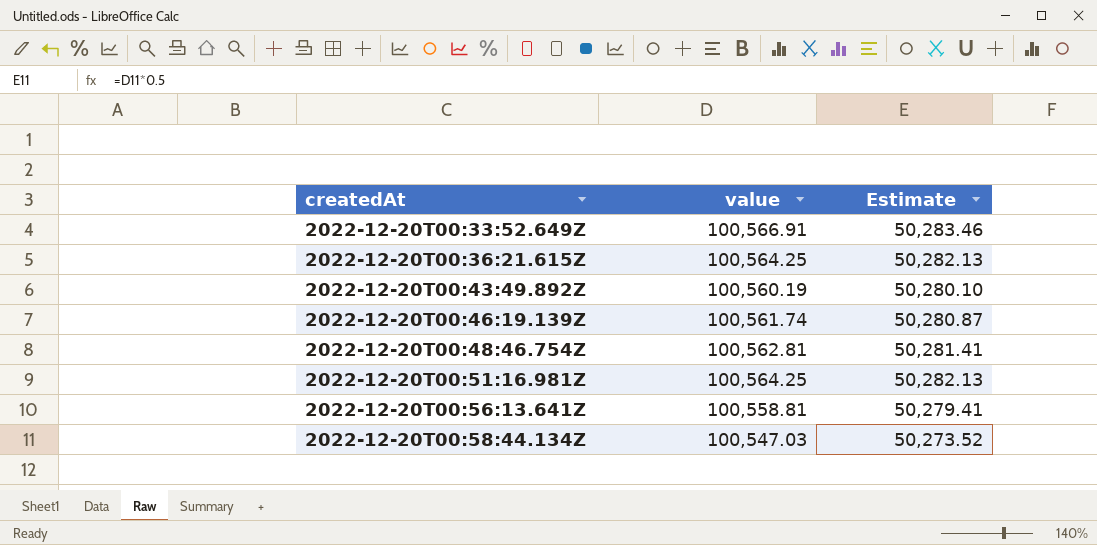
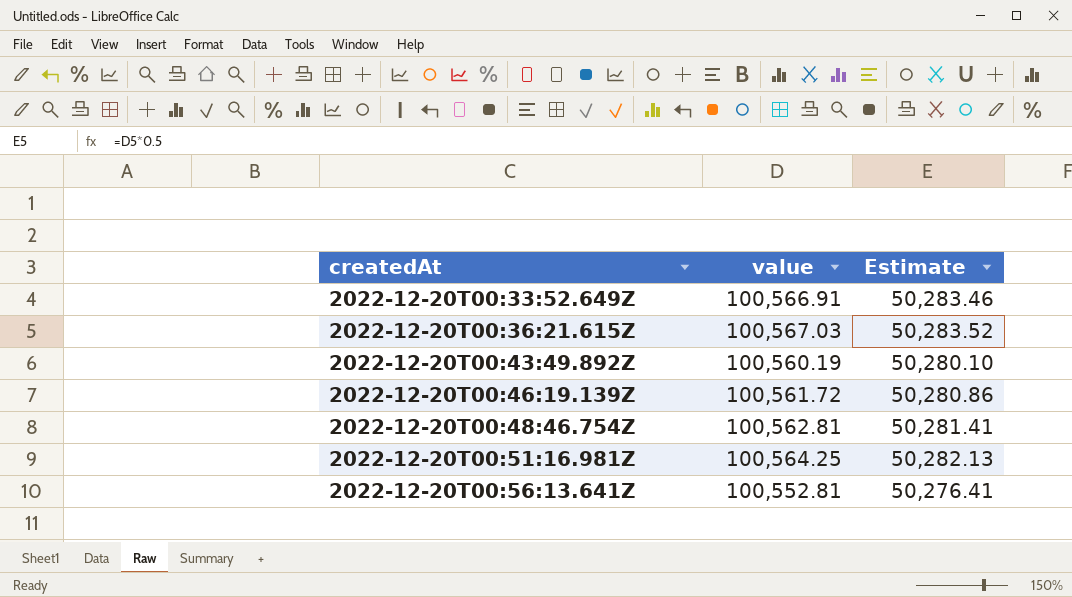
row 2022-12-20T00:58:44.134Z: 100,547.03 | 50,273.52 -> none
2022-12-20T00:36:21.615Z | value: 100,564.25 -> 100,567.03
2022-12-20T00:36:21.615Z | Estimate: 50,282.13 -> 50,283.52
2022-12-20T00:46:19.139Z | value: 100,561.74 -> 100,561.72
2022-12-20T00:46:19.139Z | Estimate: 50,280.87 -> 50,280.86
2022-12-20T00:56:13.641Z | value: 100,558.81 -> 100,552.81
2022-12-20T00:56:13.641Z | Estimate: 50,279.41 -> 50,276.41

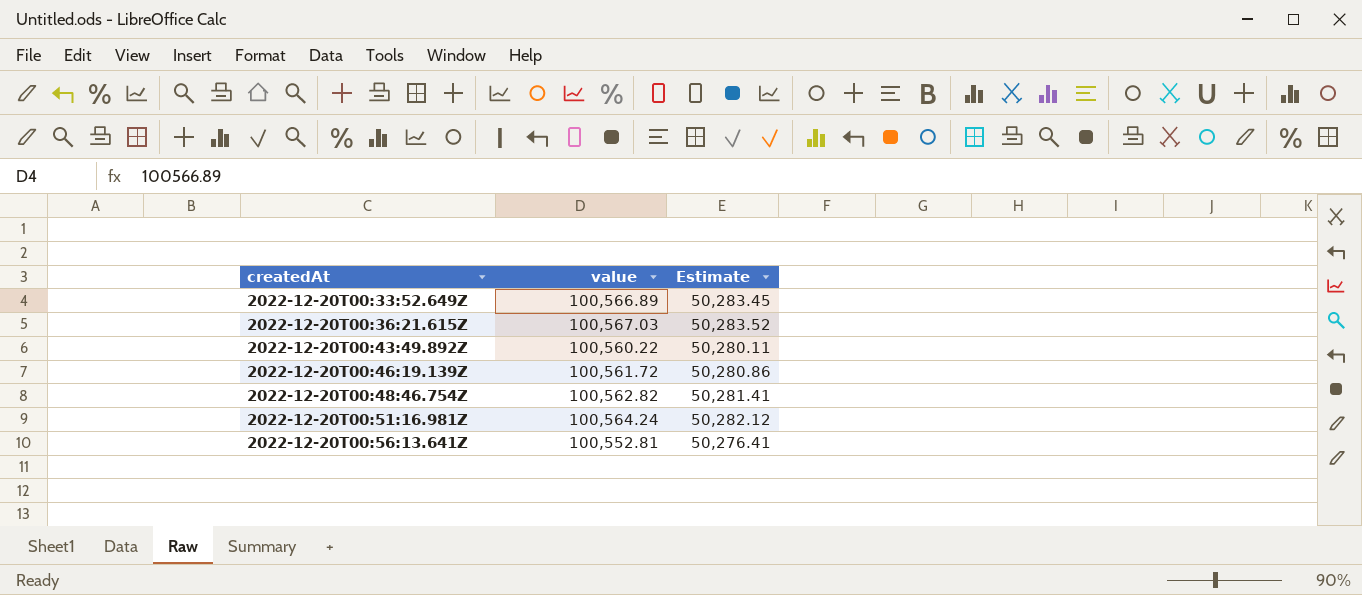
2022-12-20T00:33:52.649Z | value: 100,566.91 -> 100,566.89
2022-12-20T00:33:52.649Z | Estimate: 50,283.46 -> 50,283.45
2022-12-20T00:43:49.892Z | value: 100,560.19 -> 100,560.22
2022-12-20T00:43:49.892Z | Estimate: 50,280.10 -> 50,280.11
2022-12-20T00:48:46.754Z | value: 100,562.81 -> 100,562.82
2022-12-20T00:51:16.981Z | value: 100,564.25 -> 100,564.24
2022-12-20T00:51:16.981Z | Estimate: 50,282.13 -> 50,282.12

